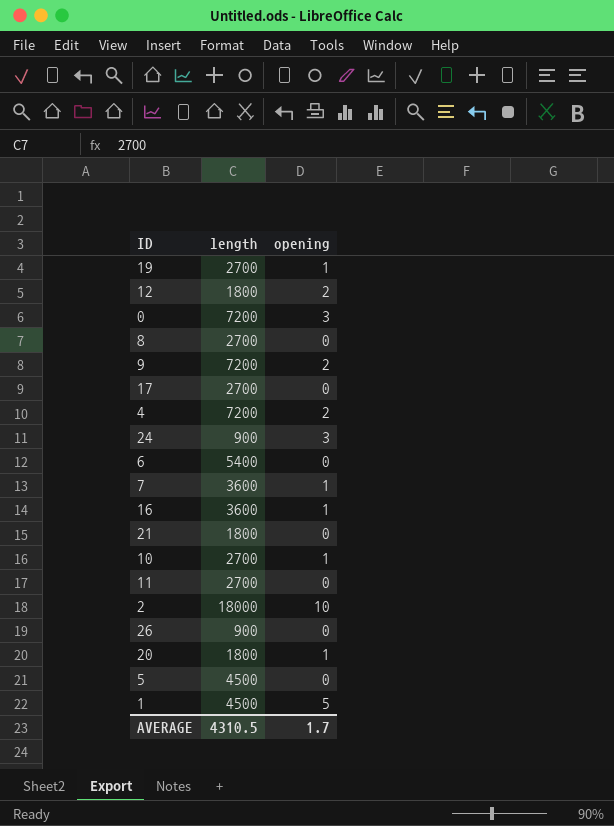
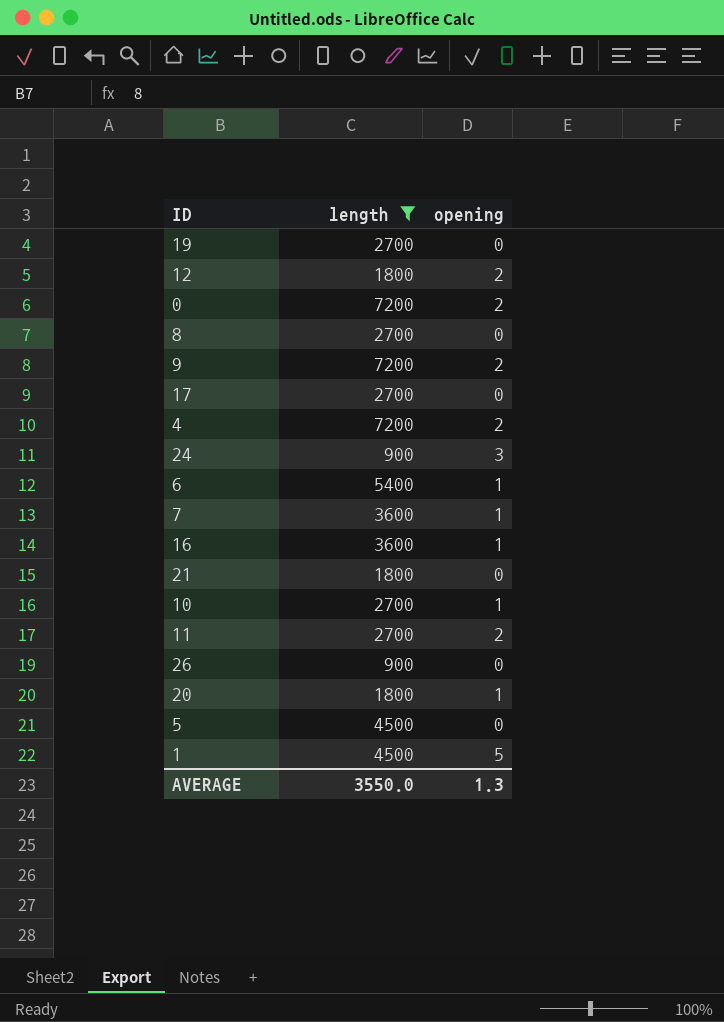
filter: none -> length != 18000
19 | opening: 1 -> 0
0 | opening: 3 -> 2
6 | opening: 0 -> 1
11 | opening: 0 -> 2
AVERAGE | length: 4310.5 -> 3550.0
AVERAGE | opening: 1.7 -> 1.3

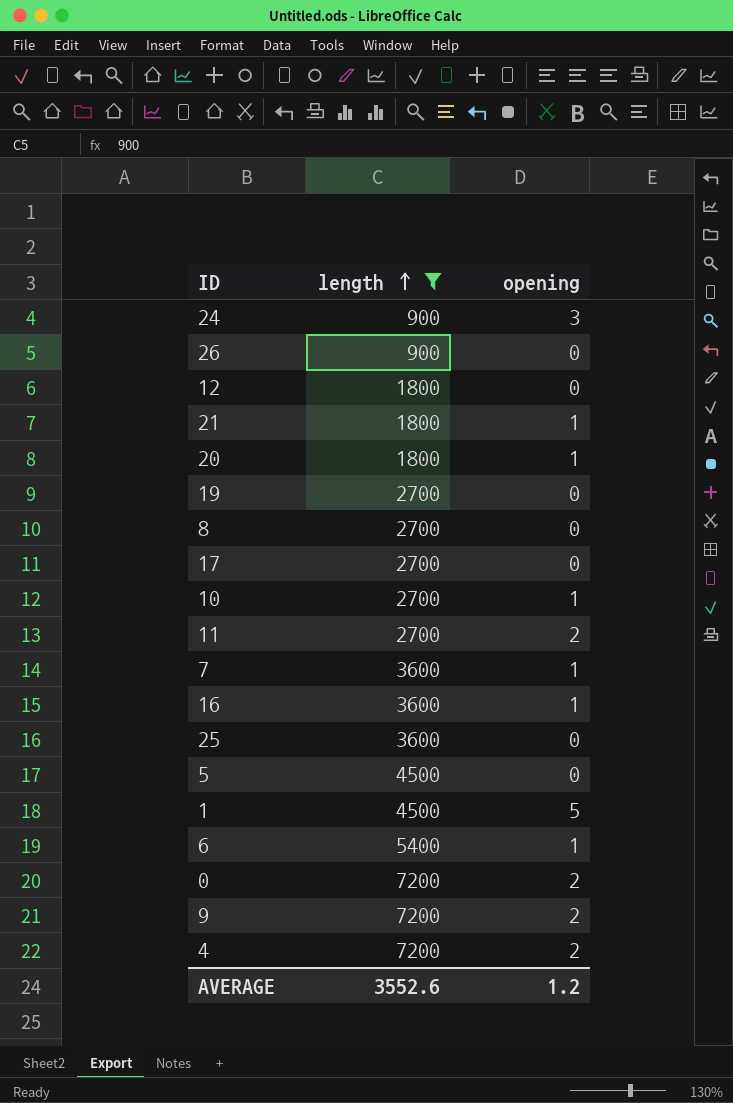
row order: none -> length ascending
12 | opening: 2 -> 0
21 | opening: 0 -> 1
row 25: none -> 3600 | 0
AVERAGE | length: 3550.0 -> 3552.6
AVERAGE | opening: 1.3 -> 1.2

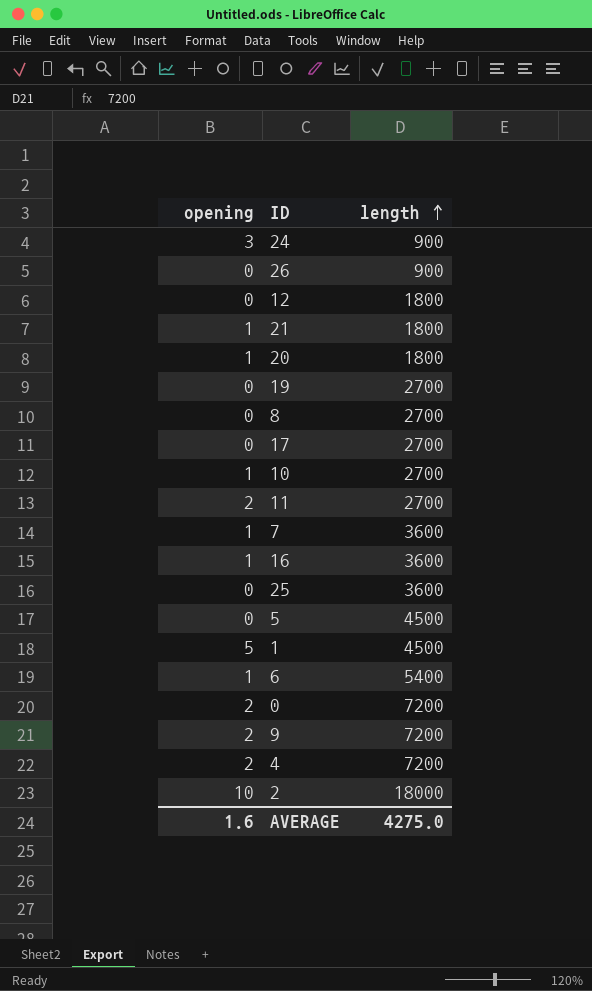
filter: length != 18000 -> none
column opening | position: 3 -> 1
AVERAGE | opening: 1.2 -> 1.6
AVERAGE | length: 3552.6 -> 4275.0

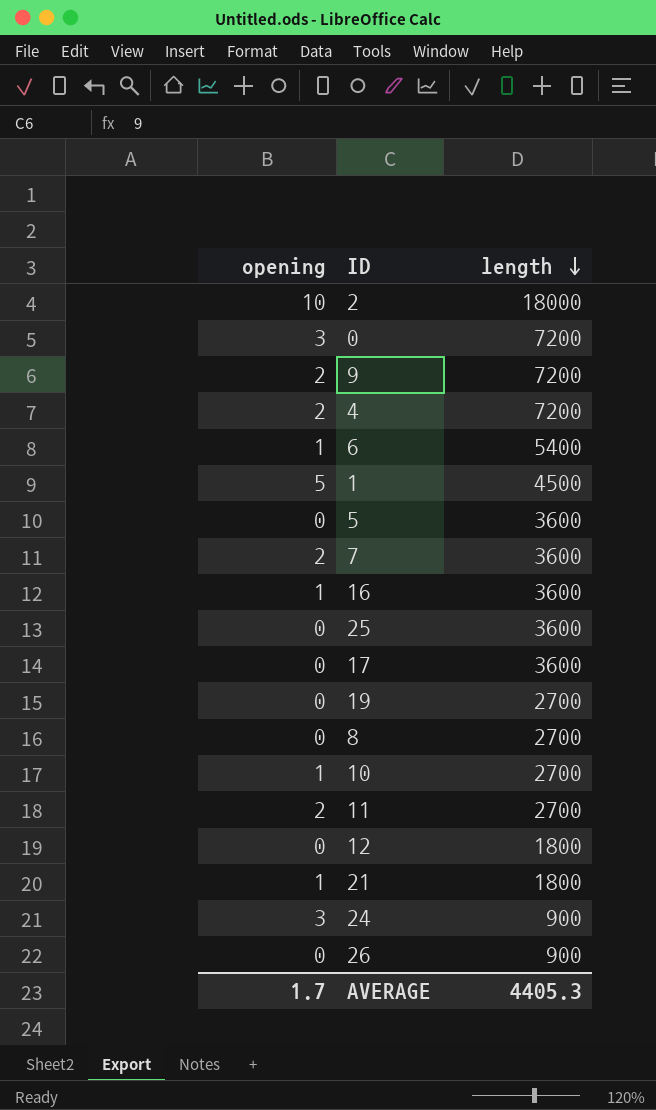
row order: length ascending -> length descending
row 20: 1 | 1800 -> none
0 | opening: 2 -> 3
5 | length: 4500 -> 3600
7 | opening: 1 -> 2
17 | length: 2700 -> 3600
AVERAGE | opening: 1.6 -> 1.7
AVERAGE | length: 4275.0 -> 4405.3

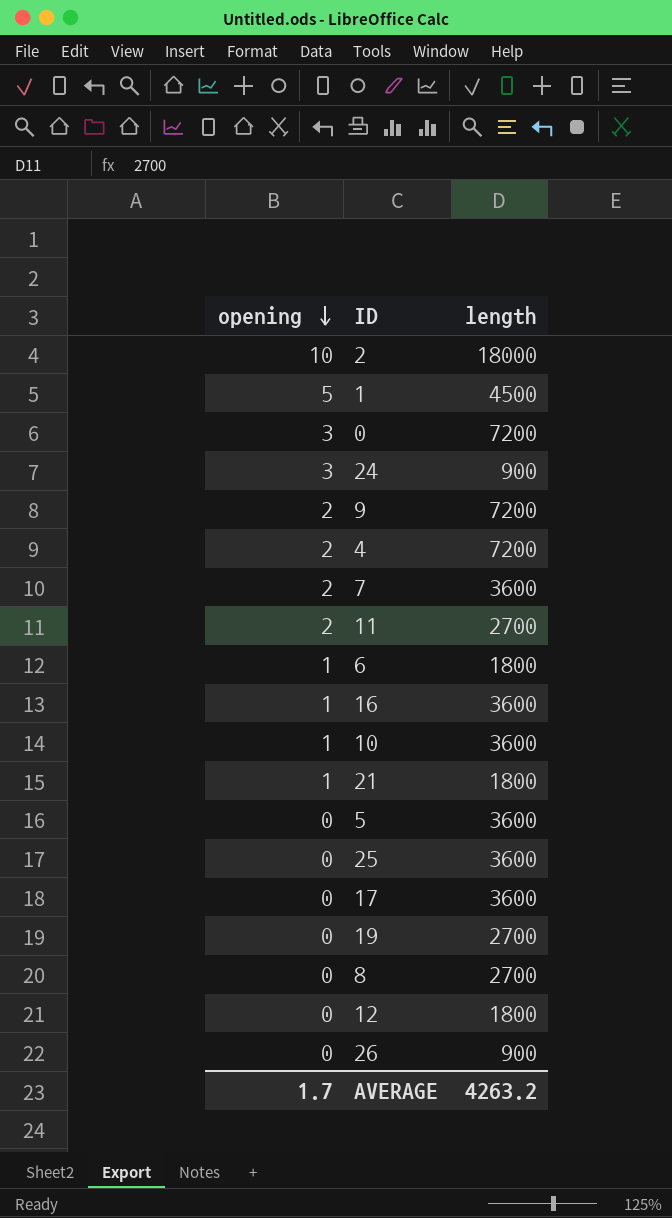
row order: length descending -> opening descending
6 | length: 5400 -> 1800
10 | length: 2700 -> 3600
AVERAGE | length: 4405.3 -> 4263.2

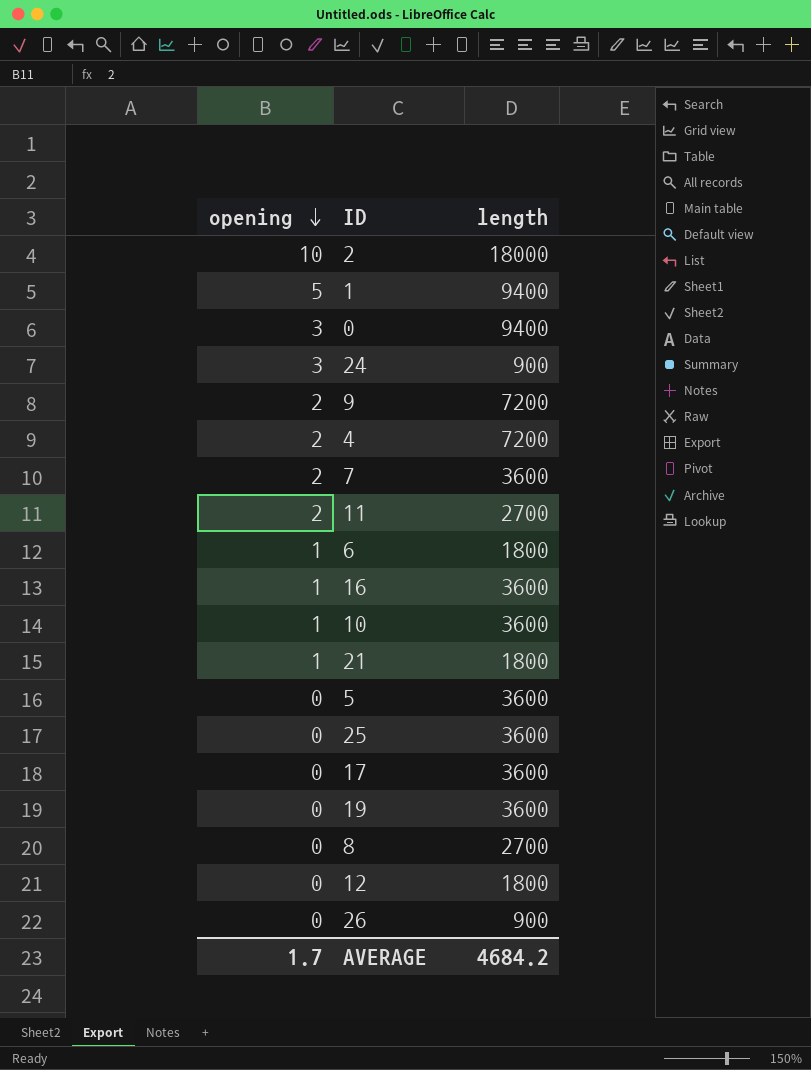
1 | length: 4500 -> 9400
0 | length: 7200 -> 9400
19 | length: 2700 -> 3600
AVERAGE | length: 4263.2 -> 4684.2

